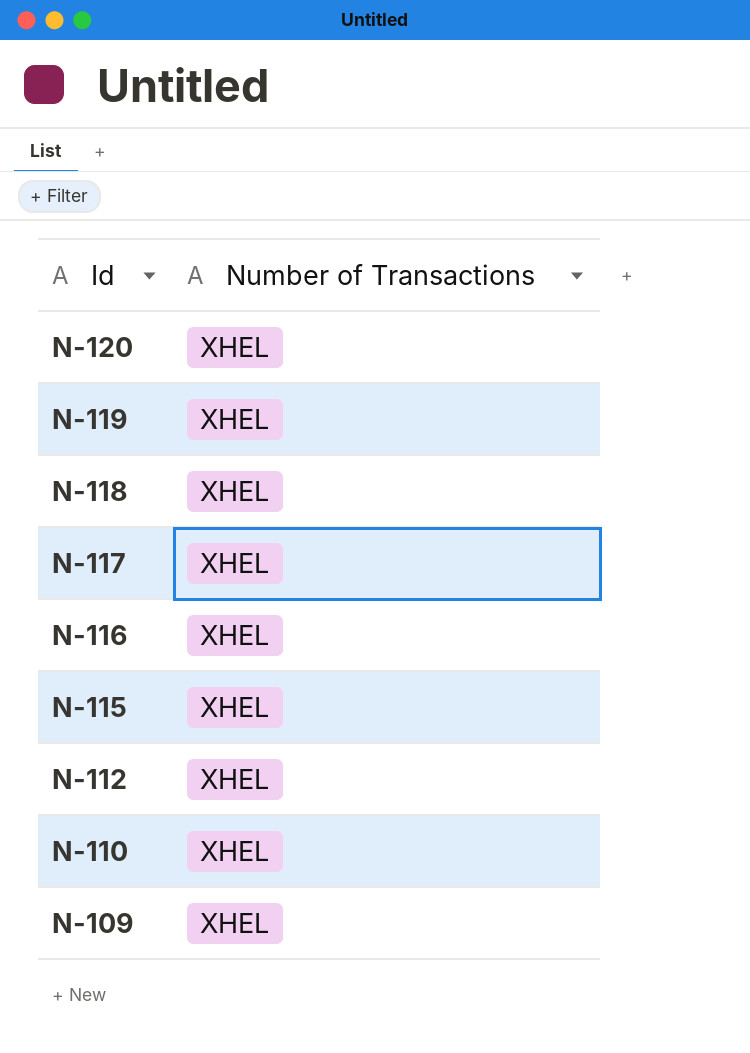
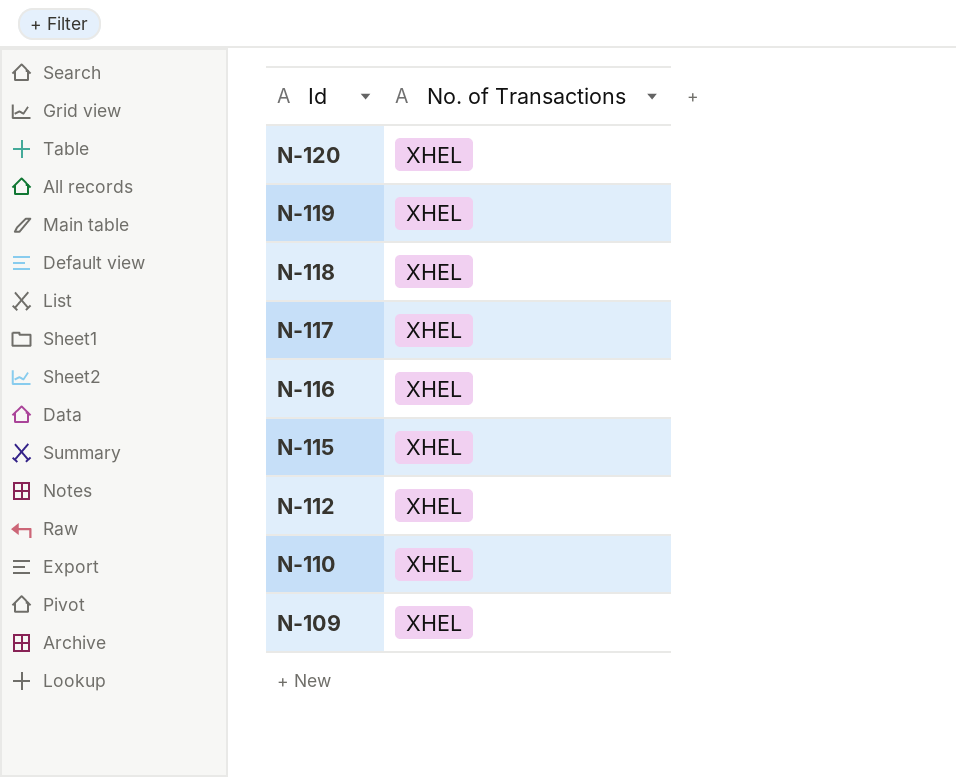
column name: Number of Transactions -> No. of Transactions

